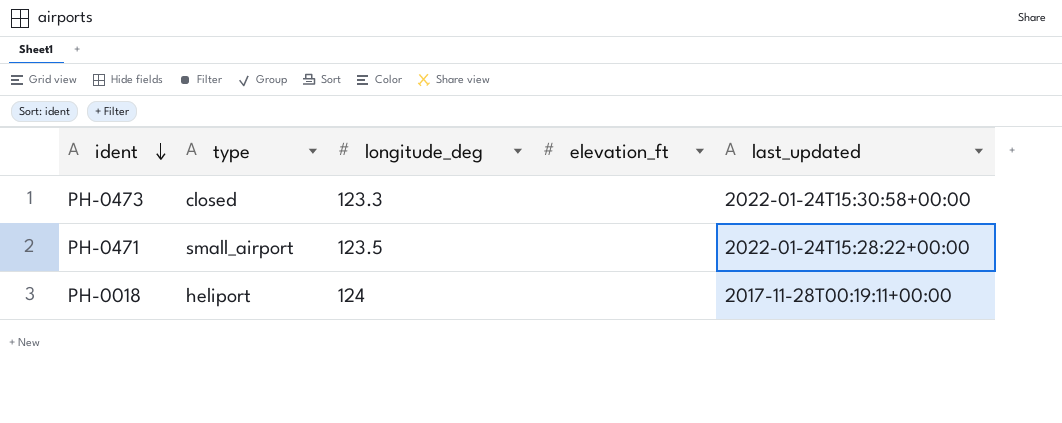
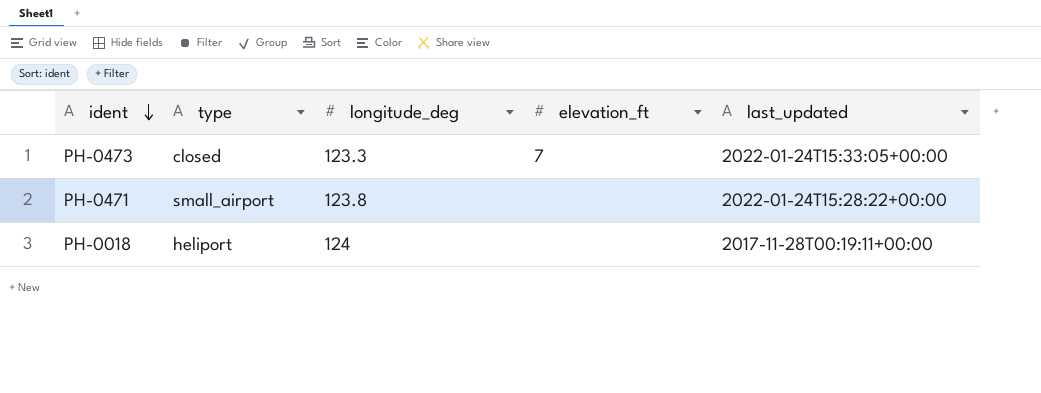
PH-0473 | elevation_ft: none -> 7
PH-0473 | last_updated: 2022-01-24T15:30:58+00:00 -> 2022-01-24T15:33:05+00:00
PH-0471 | longitude_deg: 123.5 -> 123.8

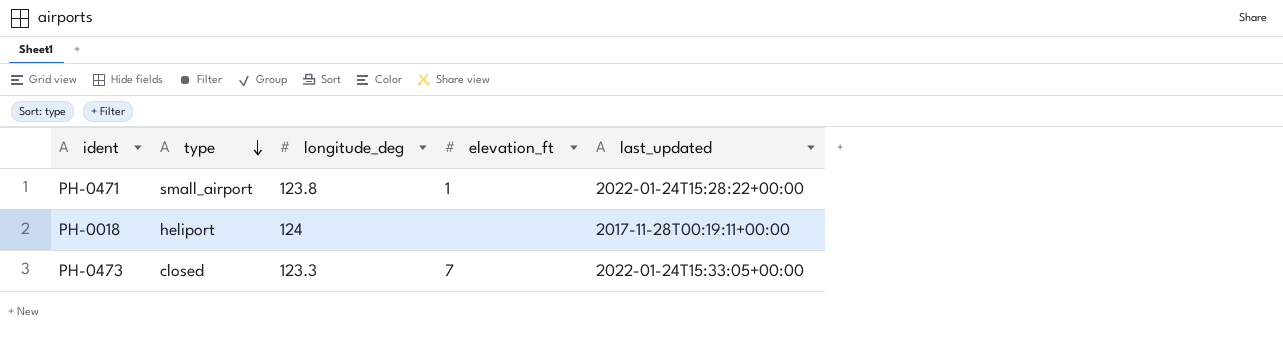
row order: ident descending -> type descending
PH-0471 | elevation_ft: none -> 1

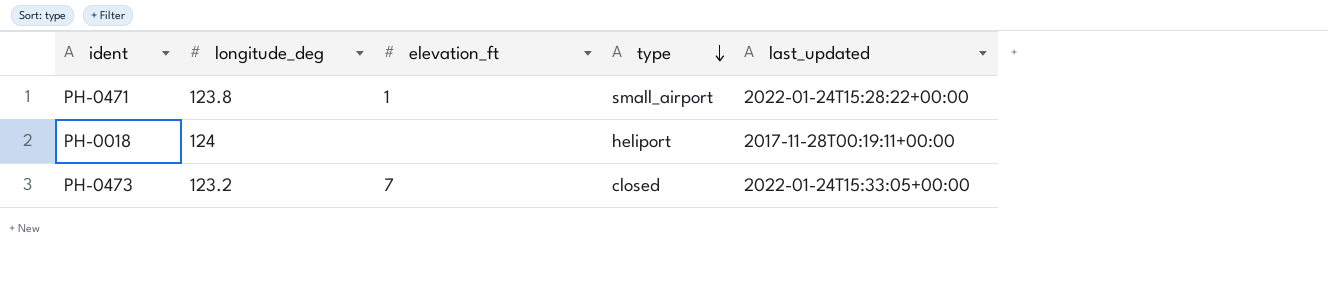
column type | position: 2 -> 4
PH-0473 | longitude_deg: 123.3 -> 123.2

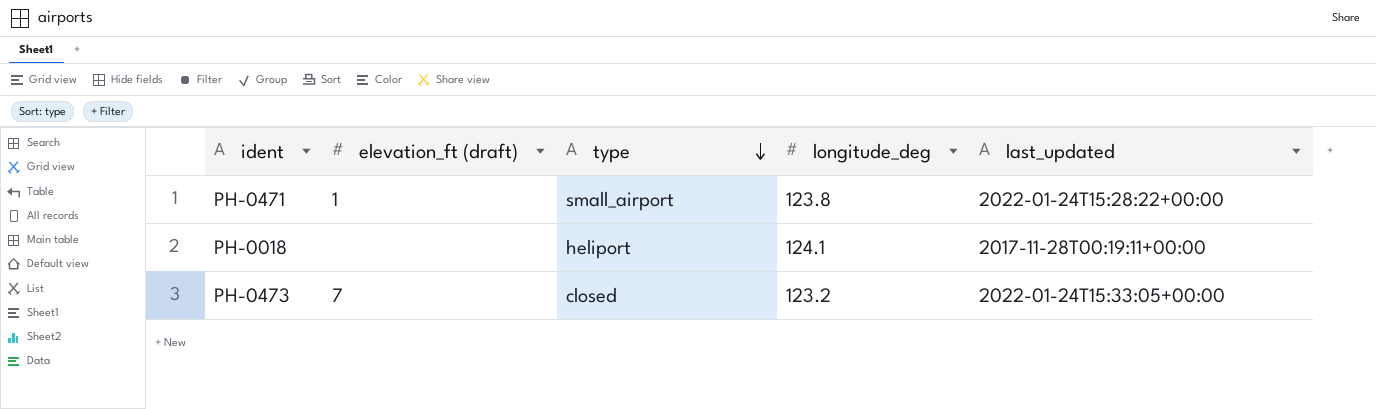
column name: elevation_ft -> elevation_ft (draft)
column longitude_deg | position: 2 -> 4
PH-0018 | longitude_deg: 124 -> 124.1

